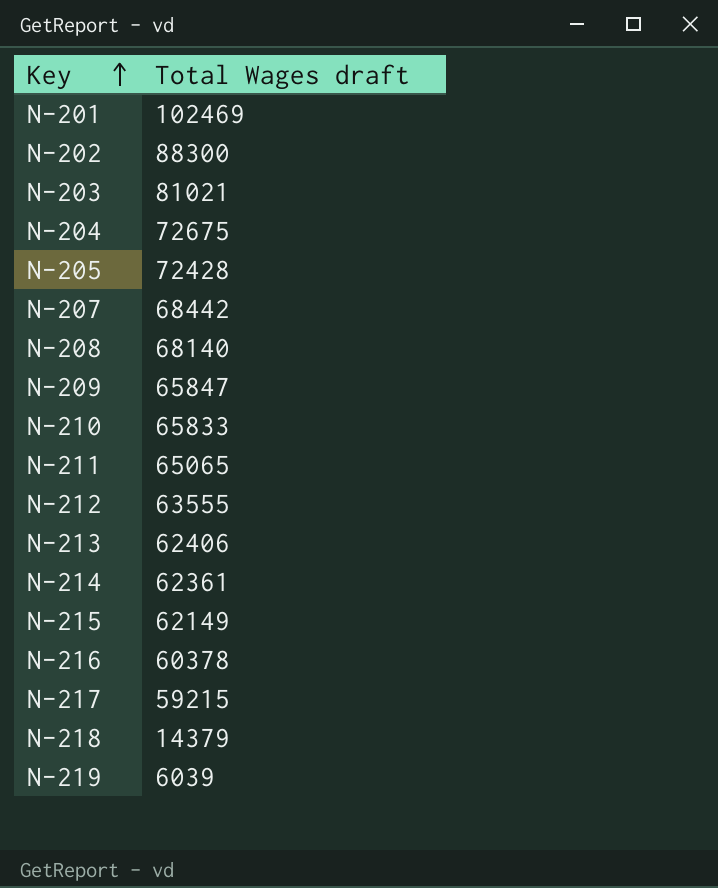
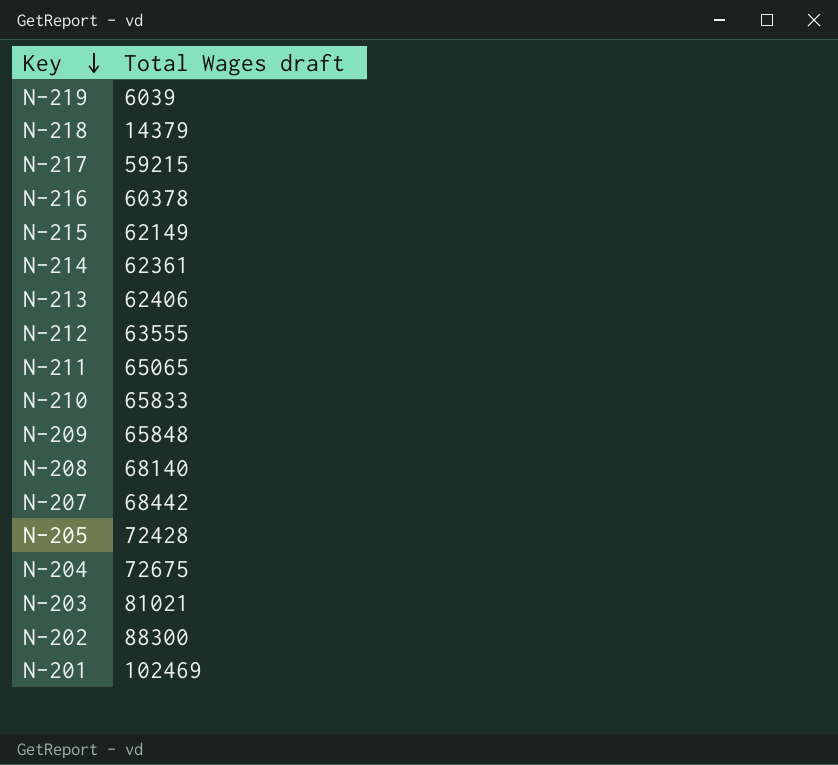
row order: Key ascending -> Key descending
N-209 | Total Wages draft: 65847 -> 65848

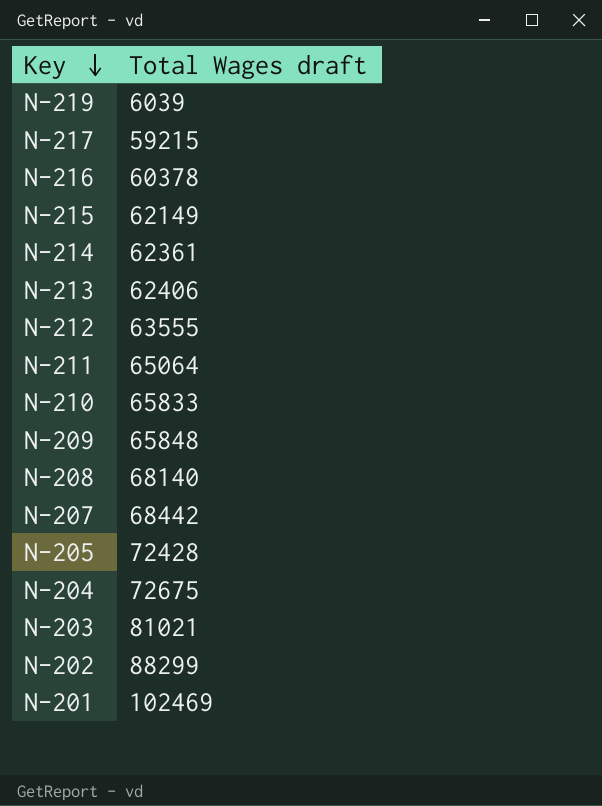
row N-218: 14379 -> none
N-211 | Total Wages draft: 65065 -> 65064
N-202 | Total Wages draft: 88300 -> 88299

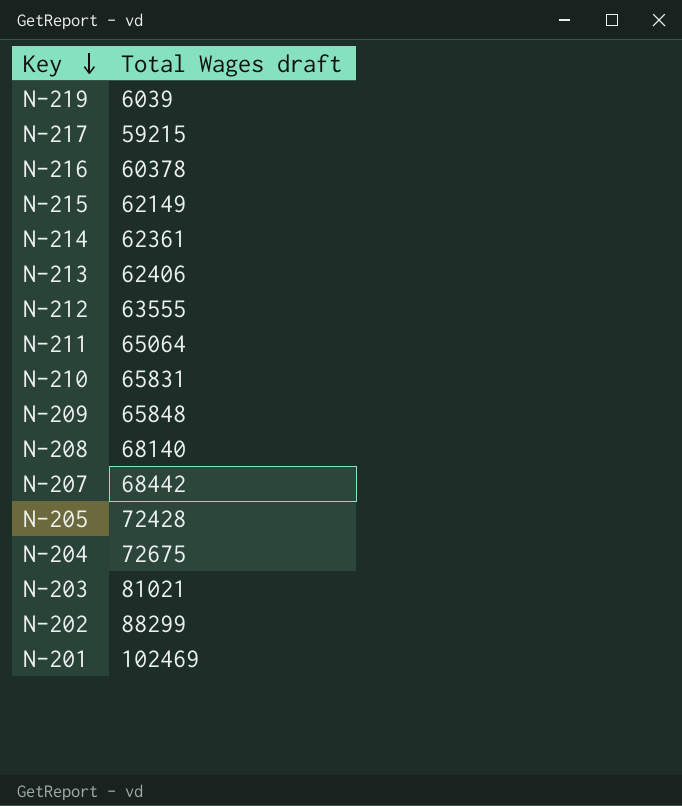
N-210 | Total Wages draft: 65833 -> 65831

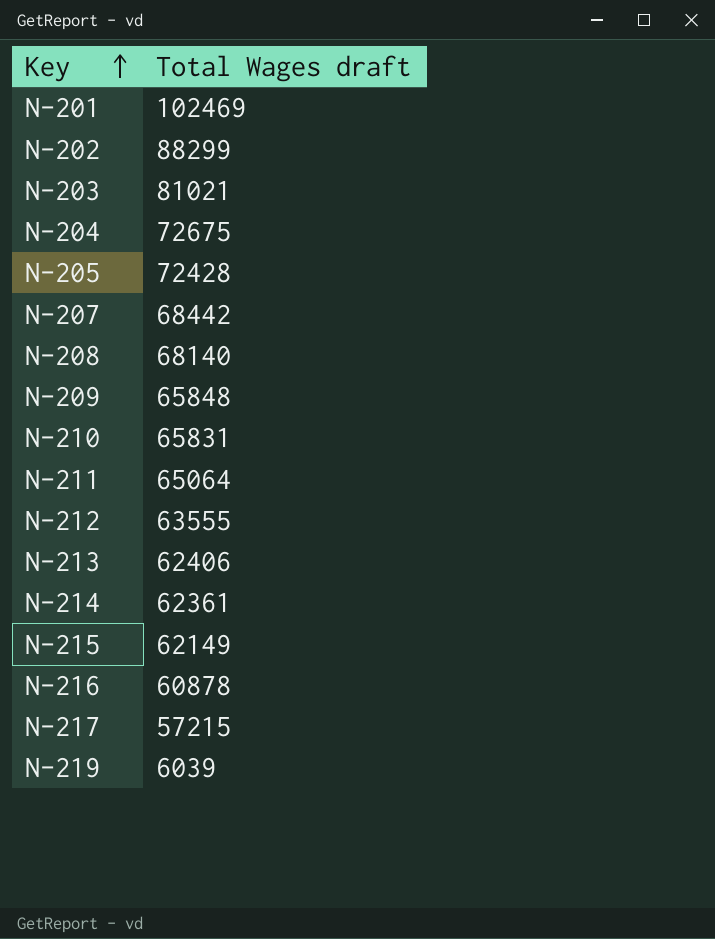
row order: Key descending -> Key ascending
N-216 | Total Wages draft: 60378 -> 60878
N-217 | Total Wages draft: 59215 -> 57215

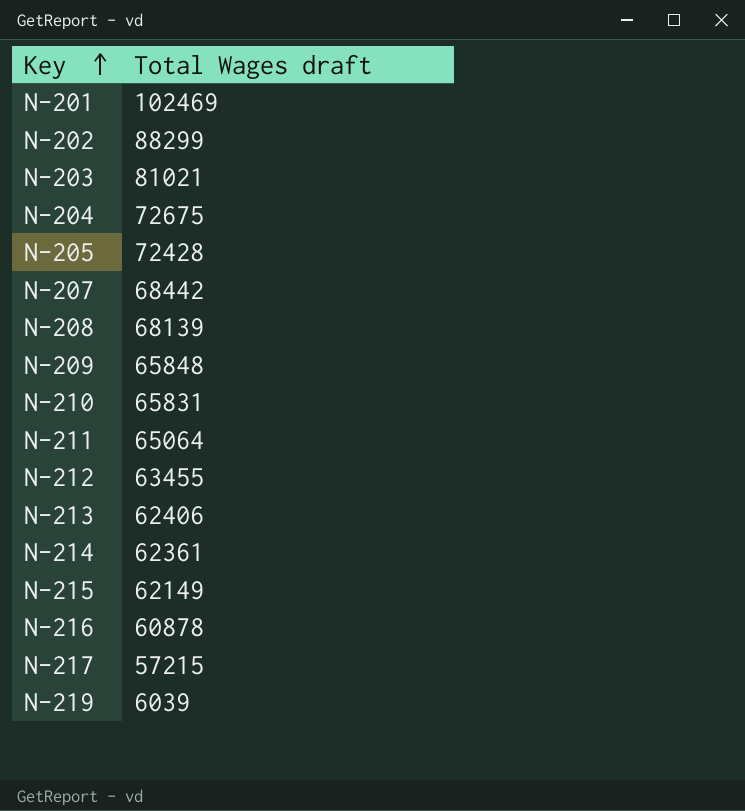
N-208 | Total Wages draft: 68140 -> 68139
N-212 | Total Wages draft: 63555 -> 63455

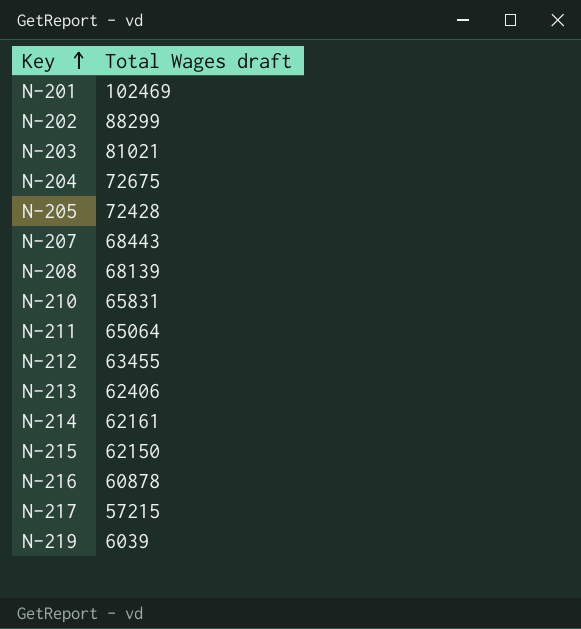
row N-209: 65848 -> none
N-207 | Total Wages draft: 68442 -> 68443
N-214 | Total Wages draft: 62361 -> 62161
N-215 | Total Wages draft: 62149 -> 62150

